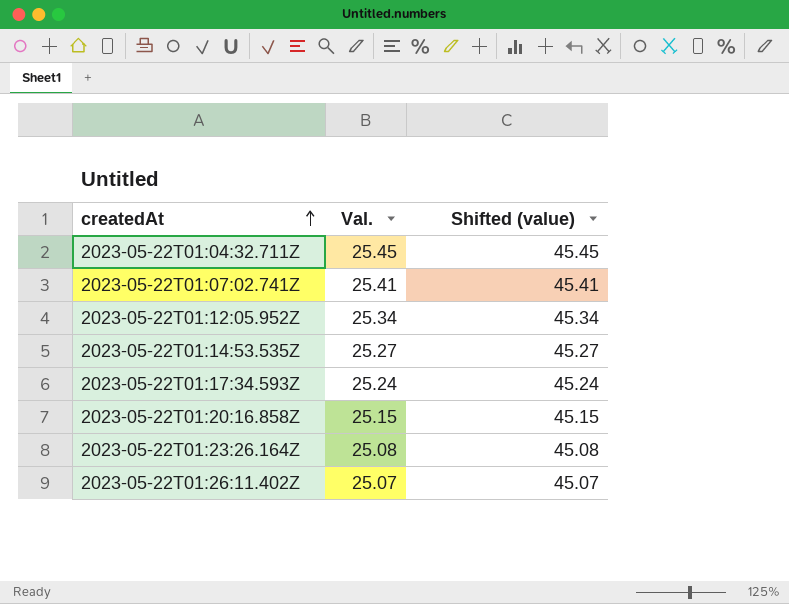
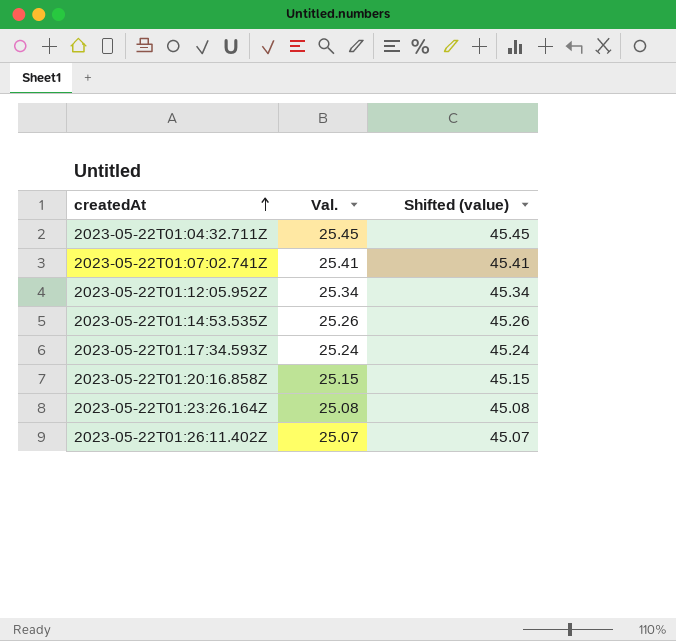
2023-05-22T01:14:53.535Z | Val.: 25.27 -> 25.26
2023-05-22T01:14:53.535Z | Shifted (value): 45.27 -> 45.26

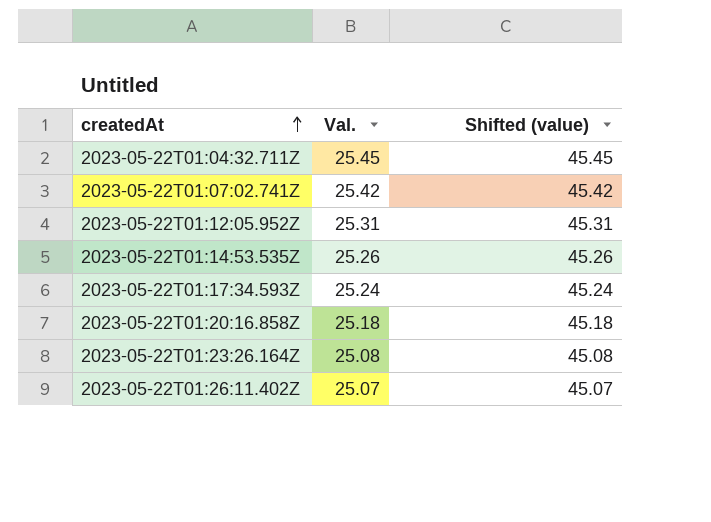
2023-05-22T01:07:02.741Z | Val.: 25.41 -> 25.42
2023-05-22T01:07:02.741Z | Shifted (value): 45.41 -> 45.42
2023-05-22T01:12:05.952Z | Val.: 25.34 -> 25.31
2023-05-22T01:12:05.952Z | Shifted (value): 45.34 -> 45.31
2023-05-22T01:20:16.858Z | Val.: 25.15 -> 25.18
2023-05-22T01:20:16.858Z | Shifted (value): 45.15 -> 45.18

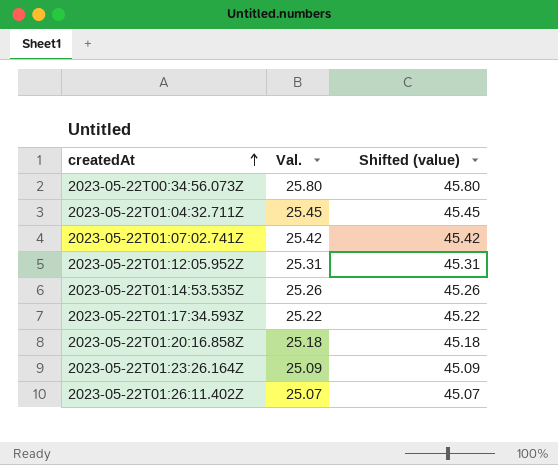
row 2023-05-22T00:34:56.073Z: none -> 25.80 | 45.80
2023-05-22T01:17:34.593Z | Val.: 25.24 -> 25.22
2023-05-22T01:17:34.593Z | Shifted (value): 45.24 -> 45.22
2023-05-22T01:23:26.164Z | Val.: 25.08 -> 25.09
2023-05-22T01:23:26.164Z | Shifted (value): 45.08 -> 45.09

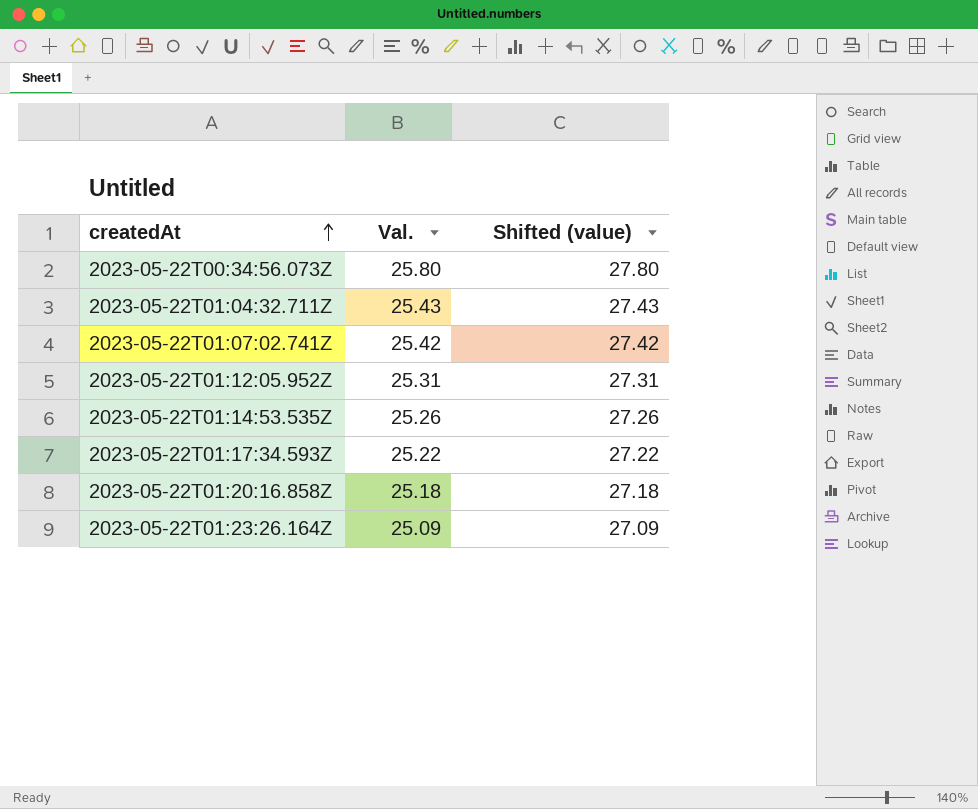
column Shifted (value) | formula: [Val.] + 20 -> [Val.] + 2
row 2023-05-22T01:26:11.402Z: 25.07 | 45.07 -> none
2023-05-22T01:04:32.711Z | Val.: 25.45 -> 25.43

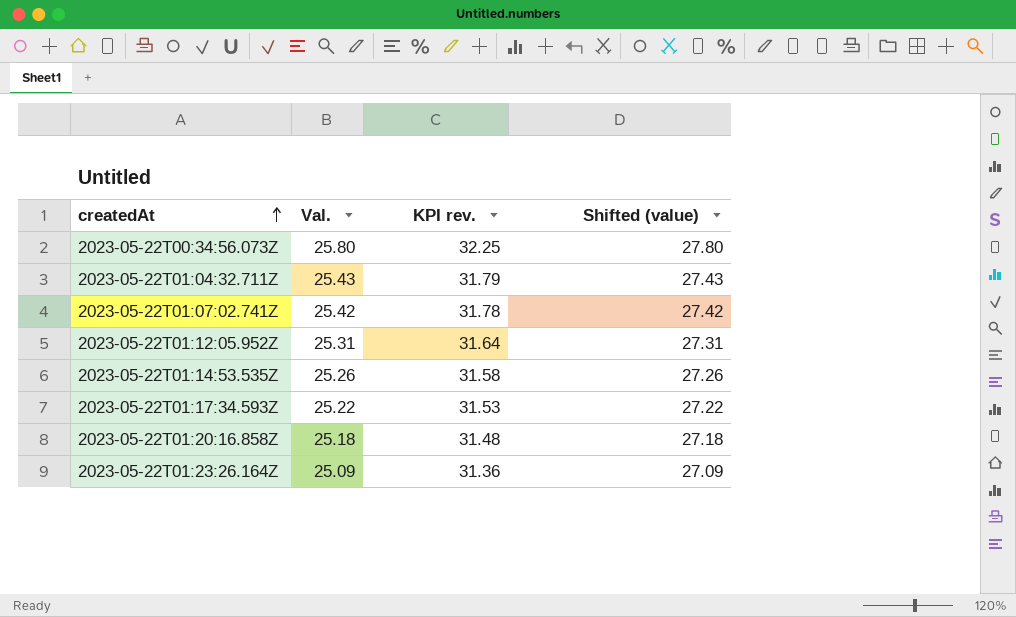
column KPI rev. | formula: none -> [Val.] * 1.25

